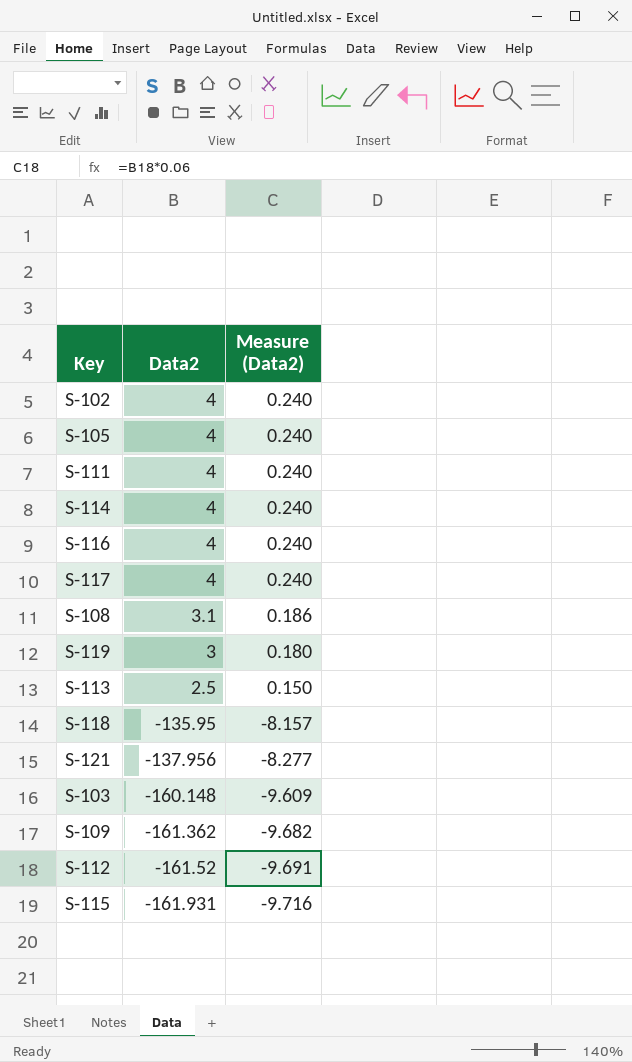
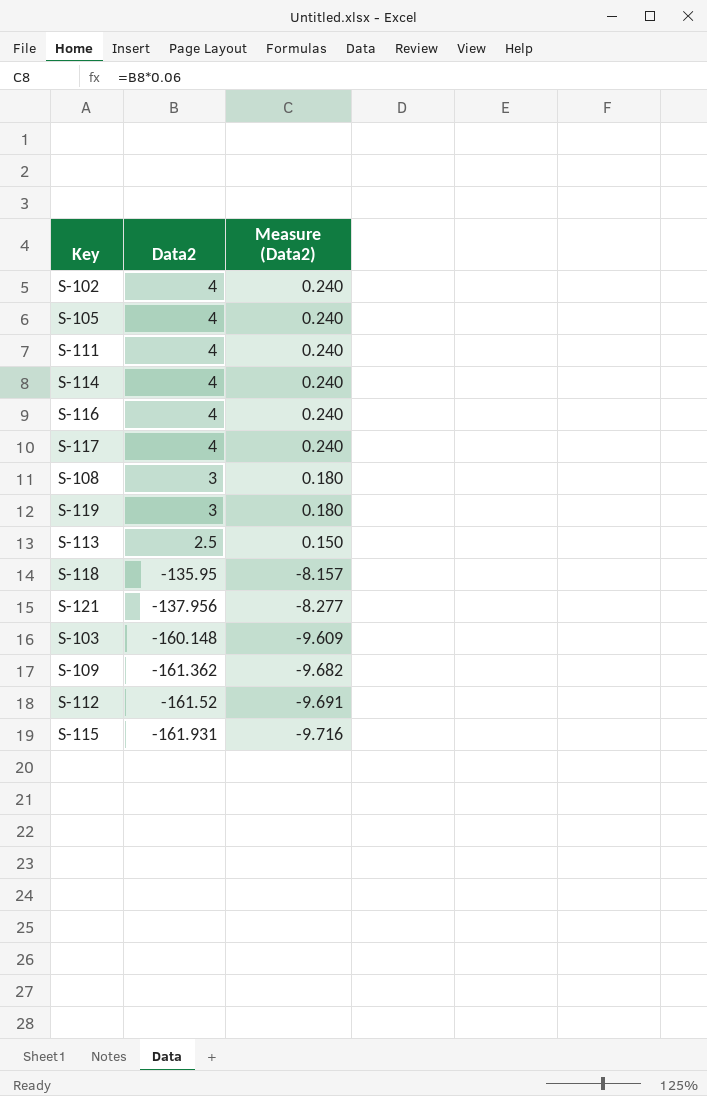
S-108 | Data2: 3.1 -> 3
S-108 | Measure (Data2): 0.186 -> 0.180

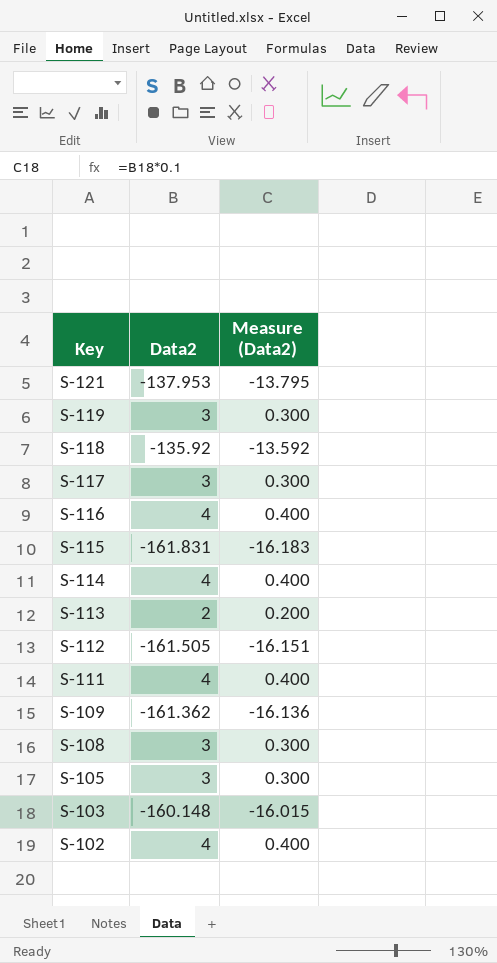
row order: Data2 descending -> Key descending
column Measure (Data2) | formula: [Data2] * 0.06 -> [Data2] * 0.1
S-121 | Data2: -137.956 -> -137.953
S-118 | Data2: -135.95 -> -135.92
S-117 | Data2: 4 -> 3
S-115 | Data2: -161.931 -> -161.831
S-113 | Data2: 2.5 -> 2
S-112 | Data2: -161.52 -> -161.505
S-105 | Data2: 4 -> 3

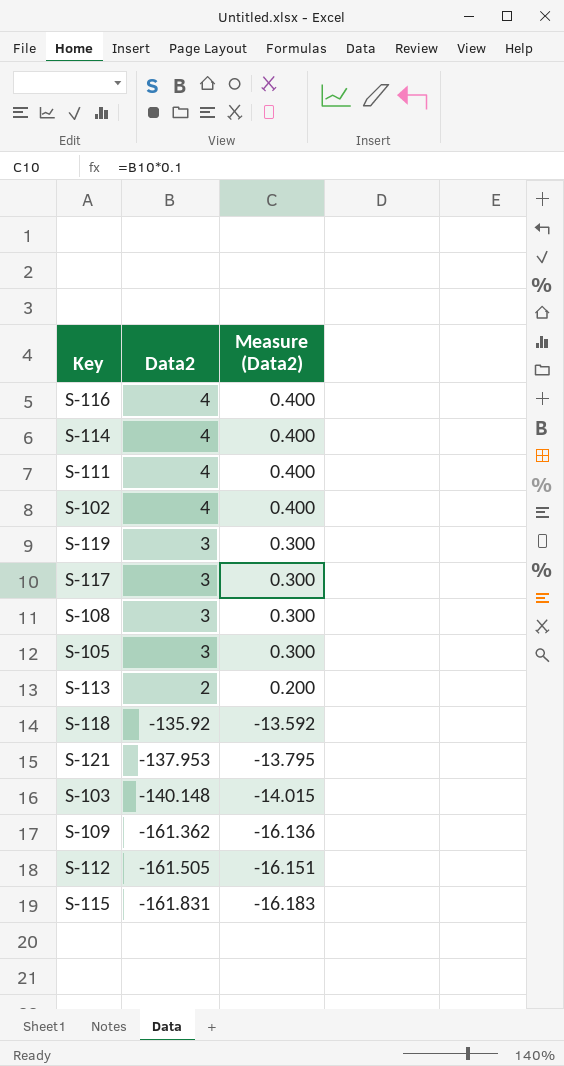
row order: Key descending -> Data2 descending
S-103 | Data2: -160.148 -> -140.148
S-103 | Measure (Data2): -16.015 -> -14.015

